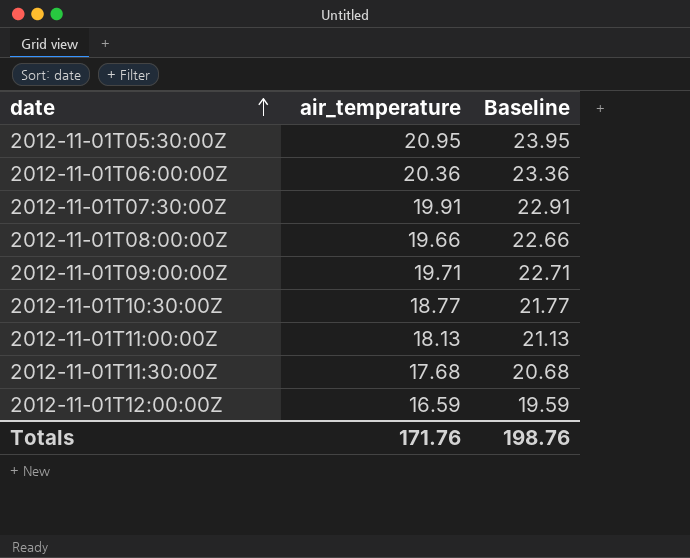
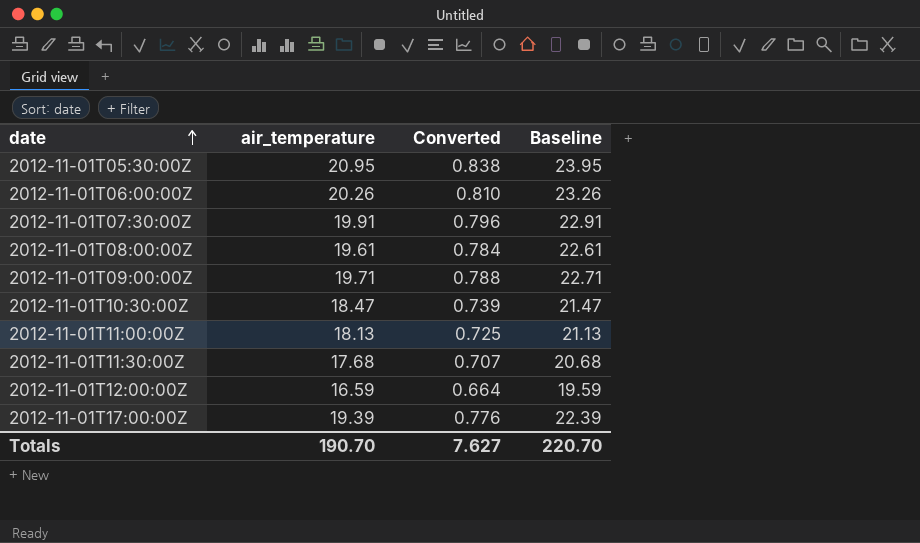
column Converted | formula: none -> [air_temperature] * 0.04
2012-11-01T06:00:00Z | air_temperature: 20.36 -> 20.26
2012-11-01T06:00:00Z | Baseline: 23.36 -> 23.26
2012-11-01T08:00:00Z | air_temperature: 19.66 -> 19.61
2012-11-01T08:00:00Z | Baseline: 22.66 -> 22.61
2012-11-01T10:30:00Z | air_temperature: 18.77 -> 18.47
2012-11-01T10:30:00Z | Baseline: 21.77 -> 21.47
row 2012-11-01T17:00:00Z: none -> 19.39 | 0.776 | 22.39
Totals | air_temperature: 171.76 -> 190.70
Totals | Baseline: 198.76 -> 220.70

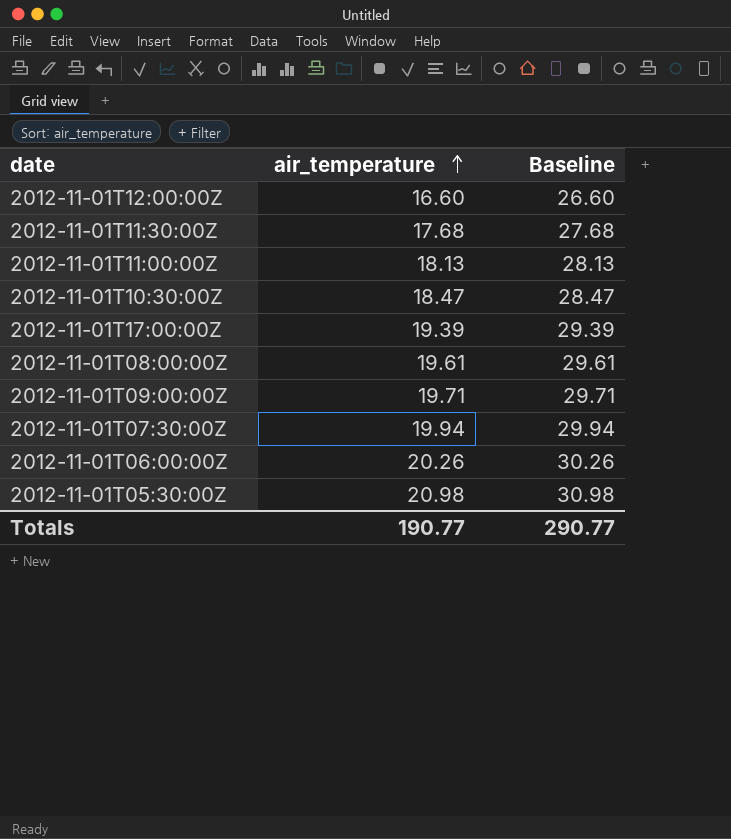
row order: date ascending -> air_temperature ascending
column Converted | formula: [air_temperature] * 0.04 -> none
column Baseline | formula: [air_temperature] + 3 -> [air_temperature] + 10
2012-11-01T12:00:00Z | air_temperature: 16.59 -> 16.60
2012-11-01T07:30:00Z | air_temperature: 19.91 -> 19.94
2012-11-01T05:30:00Z | air_temperature: 20.95 -> 20.98
Totals | air_temperature: 190.70 -> 190.77
Totals | Baseline: 220.70 -> 290.77

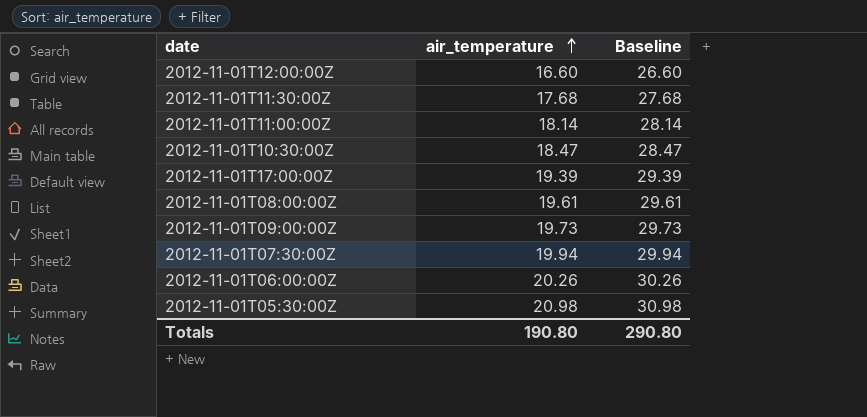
2012-11-01T11:00:00Z | air_temperature: 18.13 -> 18.14
2012-11-01T11:00:00Z | Baseline: 28.13 -> 28.14
2012-11-01T09:00:00Z | air_temperature: 19.71 -> 19.73
2012-11-01T09:00:00Z | Baseline: 29.71 -> 29.73
Totals | air_temperature: 190.77 -> 190.80
Totals | Baseline: 290.77 -> 290.80

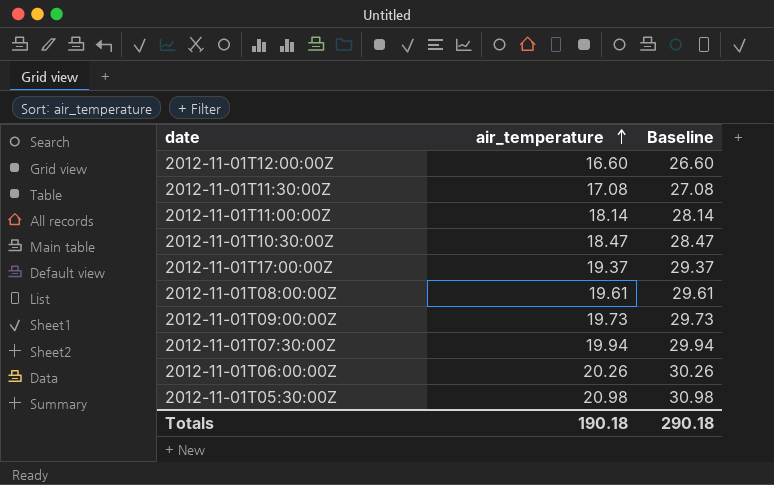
2012-11-01T11:30:00Z | air_temperature: 17.68 -> 17.08
2012-11-01T11:30:00Z | Baseline: 27.68 -> 27.08
2012-11-01T17:00:00Z | air_temperature: 19.39 -> 19.37
2012-11-01T17:00:00Z | Baseline: 29.39 -> 29.37
Totals | air_temperature: 190.80 -> 190.18
Totals | Baseline: 290.80 -> 290.18

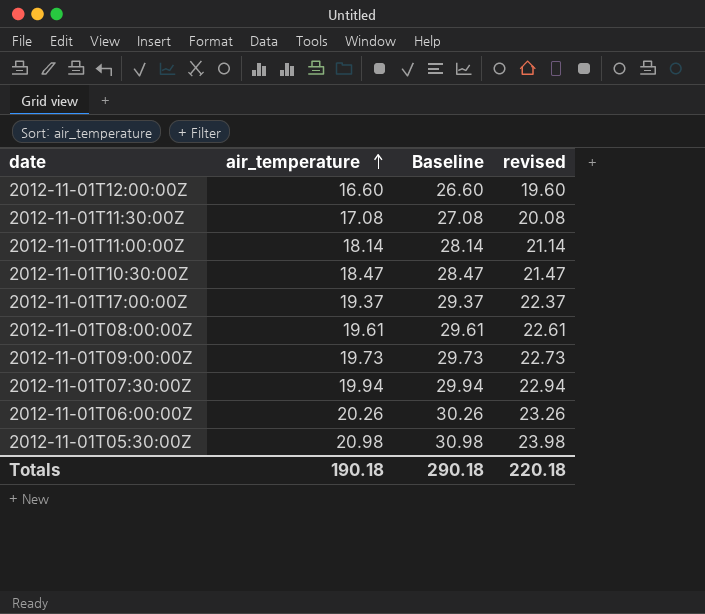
column revised | formula: none -> [air_temperature] + 3

